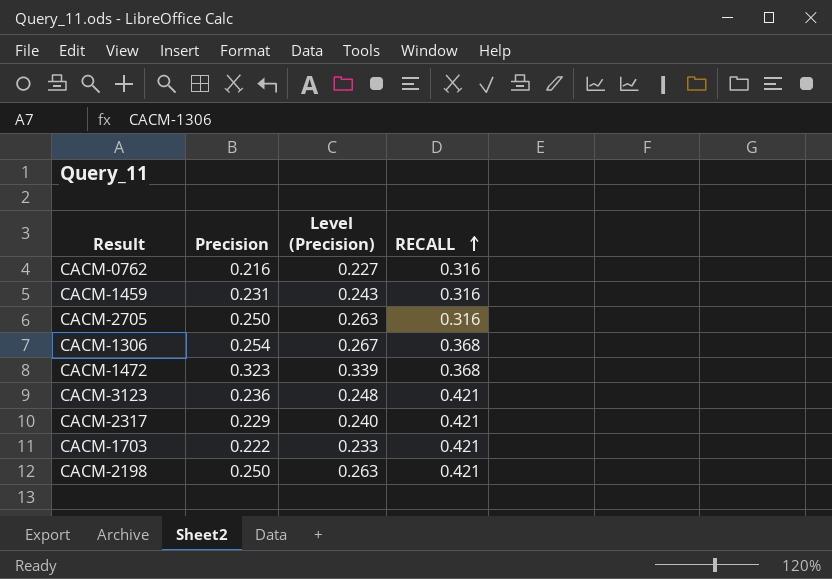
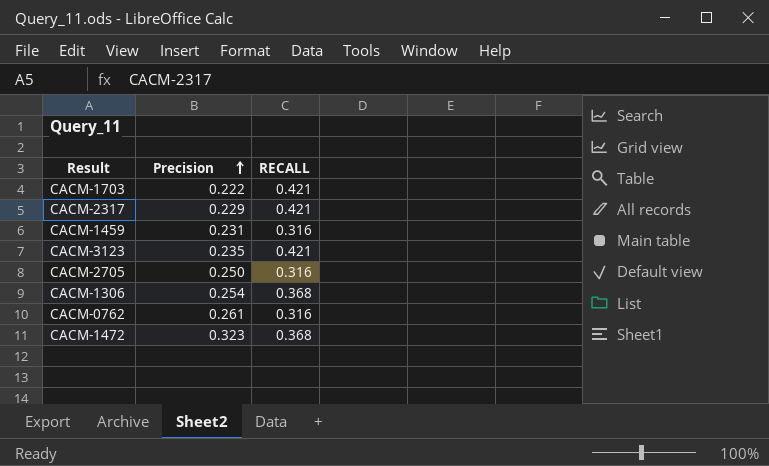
row order: RECALL ascending -> Precision ascending
column Level (Precision) | formula: [Precision] * 1.05 -> none
row CACM-2198: 0.250 | 0.263 | 0.421 -> none
CACM-3123 | Precision: 0.236 -> 0.235
CACM-0762 | Precision: 0.216 -> 0.261

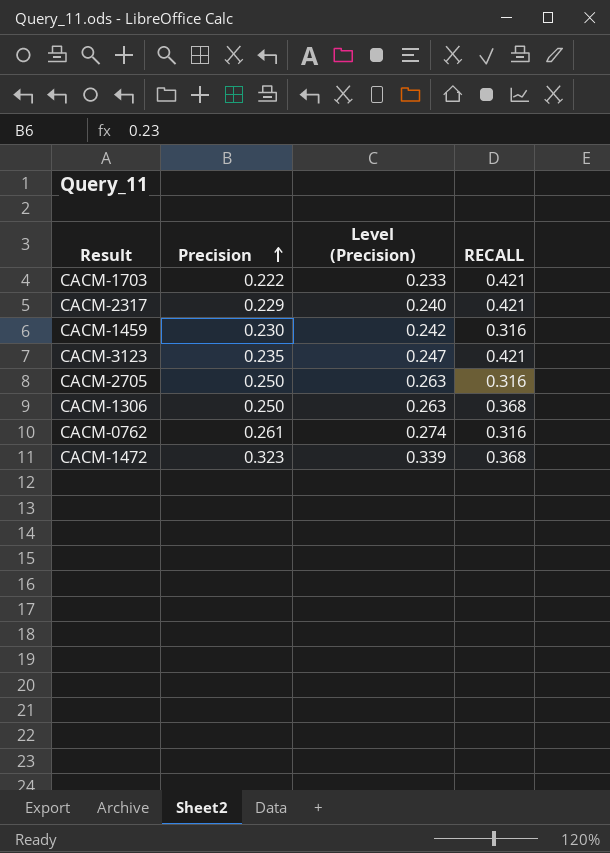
column Level (Precision) | formula: none -> [Precision] * 1.05
CACM-1459 | Precision: 0.231 -> 0.230
CACM-1306 | Precision: 0.254 -> 0.250

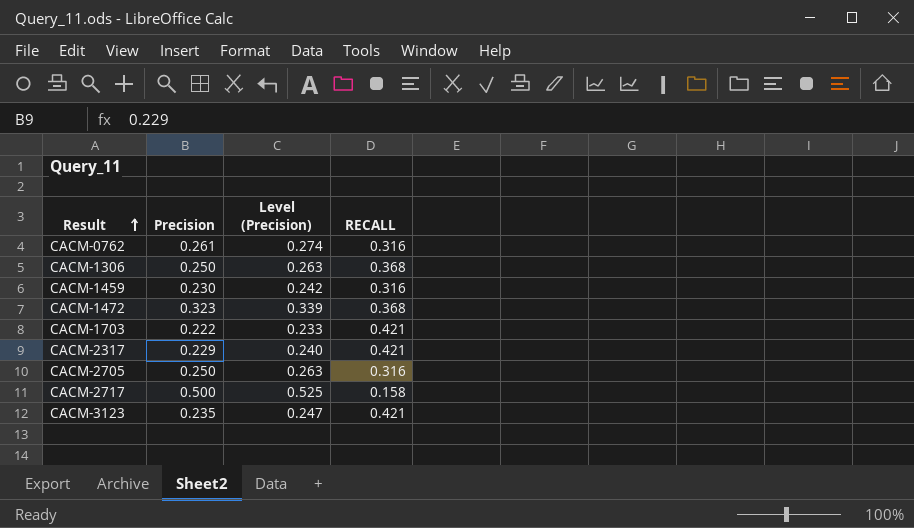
row order: Precision ascending -> Result ascending
row CACM-2717: none -> 0.500 | 0.525 | 0.158

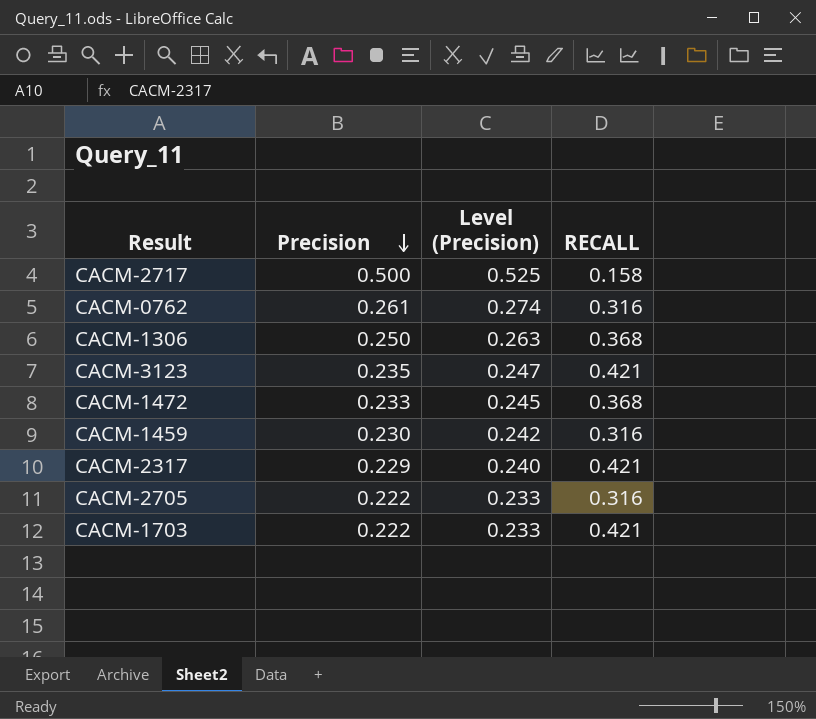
row order: Result ascending -> Precision descending
CACM-1472 | Precision: 0.323 -> 0.233
CACM-1472 | Level (Precision): 0.339 -> 0.245
CACM-2705 | Precision: 0.250 -> 0.222
CACM-2705 | Level (Precision): 0.263 -> 0.233

